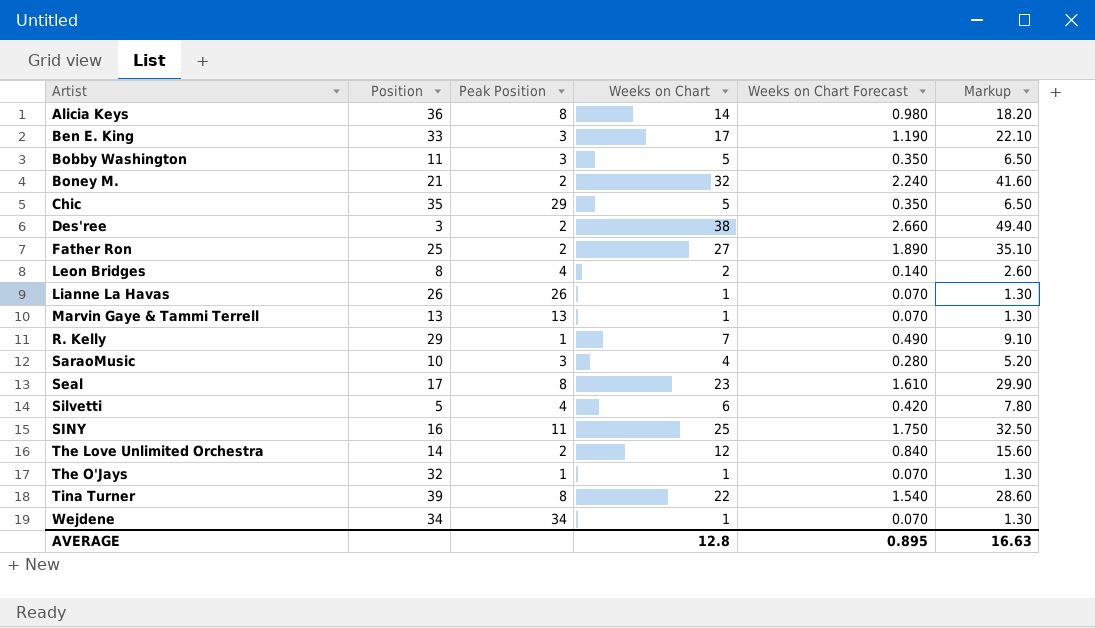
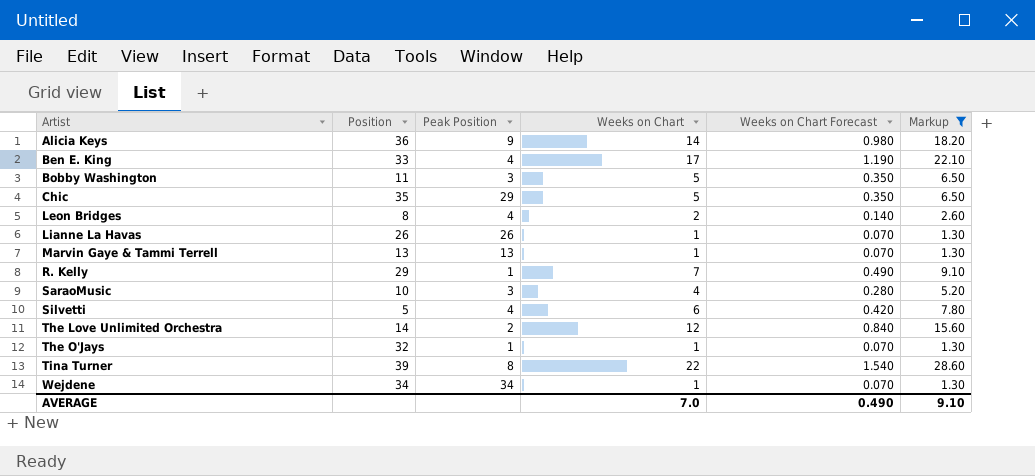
filter: none -> Markup <= 28.60
Alicia Keys | Peak Position: 8 -> 9
Ben E. King | Peak Position: 3 -> 4
AVERAGE | Weeks on Chart: 12.8 -> 7.0
AVERAGE | Weeks on Chart Forecast: 0.895 -> 0.490
AVERAGE | Markup: 16.63 -> 9.10

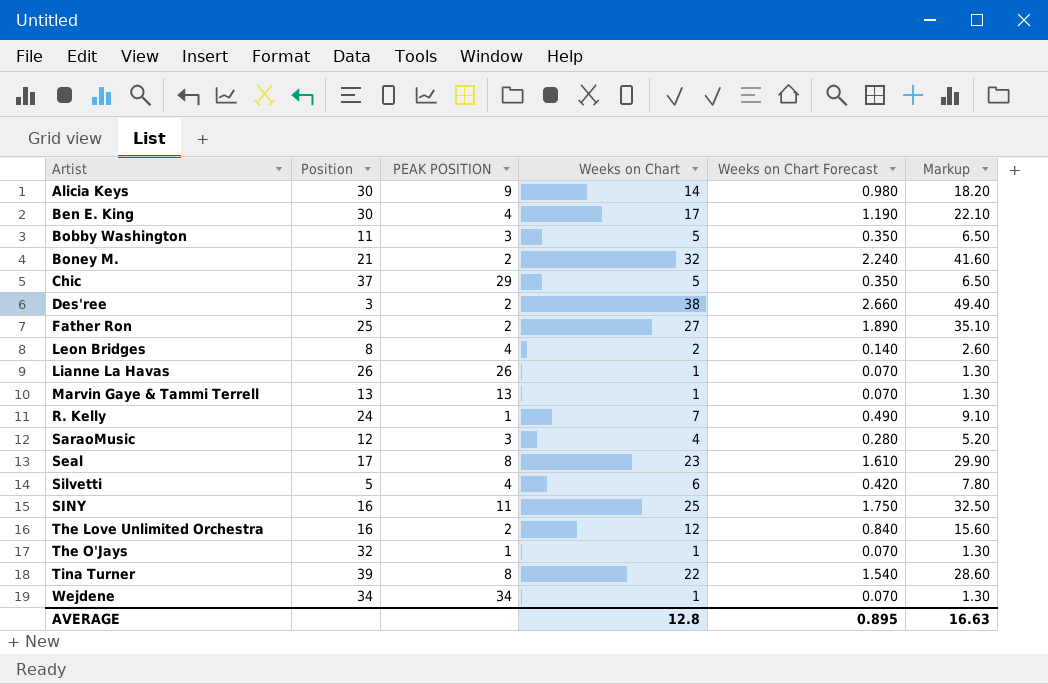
filter: Markup <= 28.60 -> none
column name: Peak Position -> PEAK POSITION
Alicia Keys | Position: 36 -> 30
Ben E. King | Position: 33 -> 30
Chic | Position: 35 -> 37
R. Kelly | Position: 29 -> 24
SaraoMusic | Position: 10 -> 12
The Love Unlimited Orchestra | Position: 14 -> 16
AVERAGE | Weeks on Chart: 7.0 -> 12.8
AVERAGE | Weeks on Chart Forecast: 0.490 -> 0.895
AVERAGE | Markup: 9.10 -> 16.63

